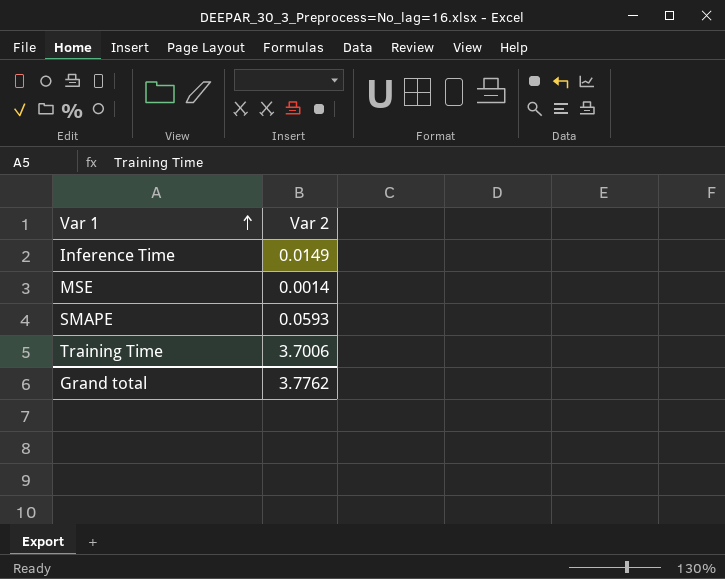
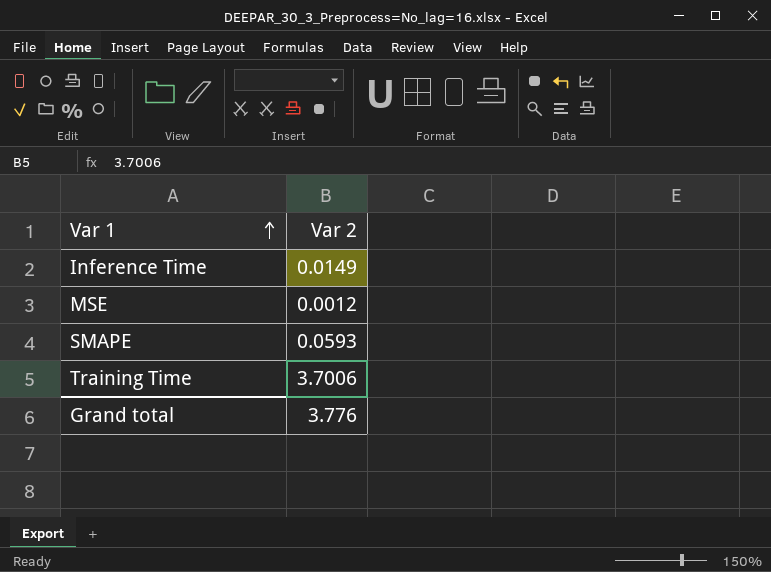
MSE | Var 2: 0.0014 -> 0.0012
Grand total | Var 2: 3.7762 -> 3.776

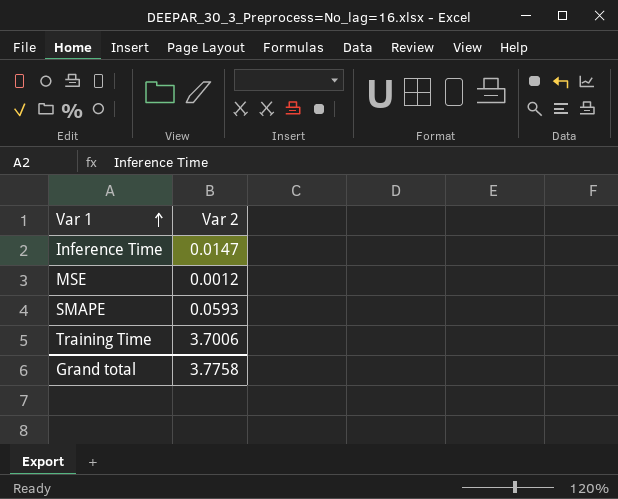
Inference Time | Var 2: 0.0149 -> 0.0147
Grand total | Var 2: 3.776 -> 3.7758

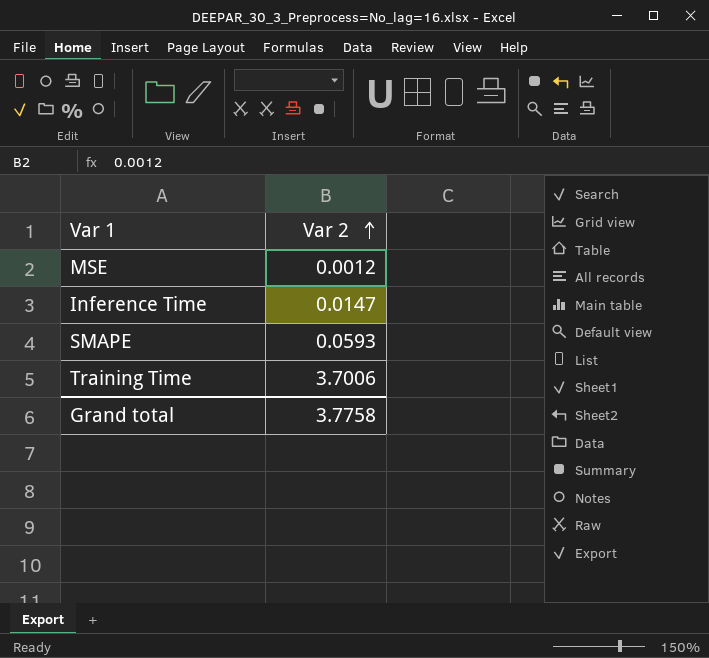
row order: Var 1 ascending -> Var 2 ascending

